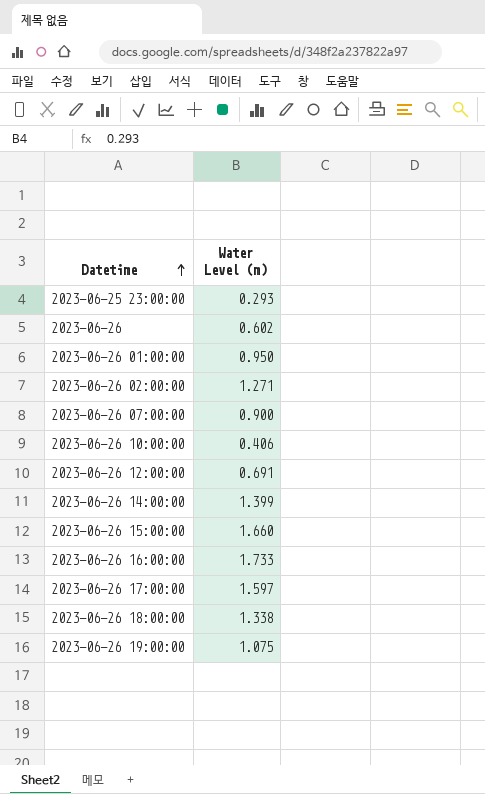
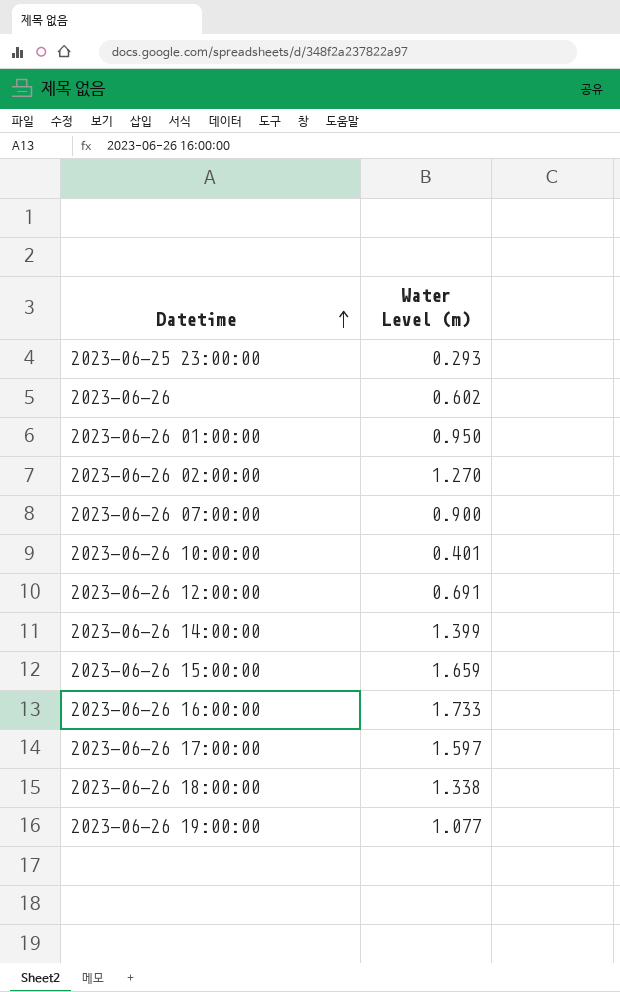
2023-06-26 02:00:00 | Water Level (m): 1.271 -> 1.270
2023-06-26 10:00:00 | Water Level (m): 0.406 -> 0.401
2023-06-26 15:00:00 | Water Level (m): 1.660 -> 1.659
2023-06-26 19:00:00 | Water Level (m): 1.075 -> 1.077

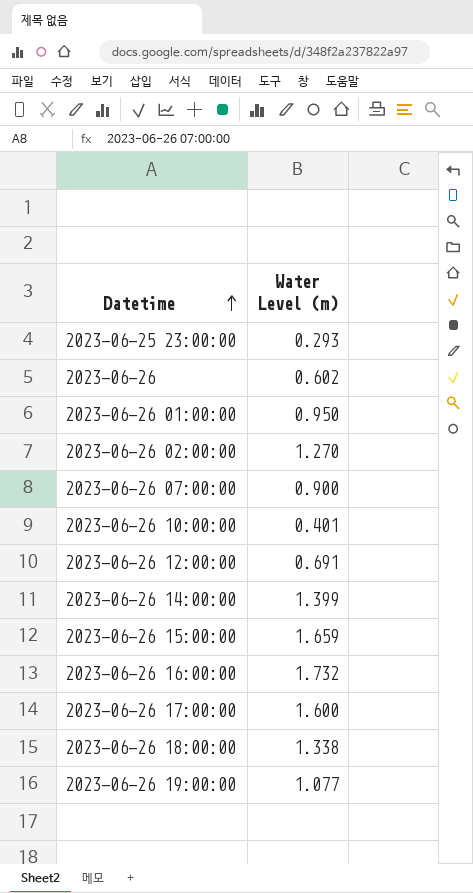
2023-06-26 16:00:00 | Water Level (m): 1.733 -> 1.732
2023-06-26 17:00:00 | Water Level (m): 1.597 -> 1.600

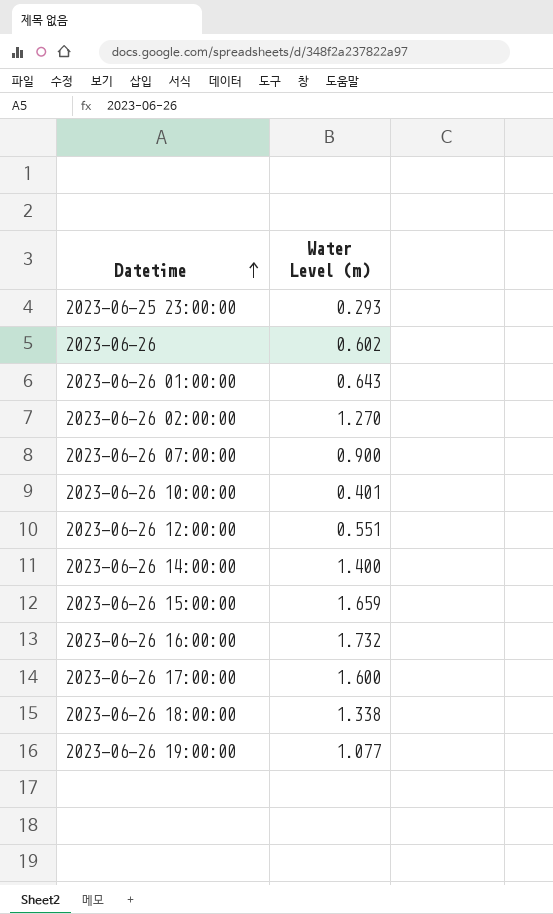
2023-06-26 01:00:00 | Water Level (m): 0.950 -> 0.643
2023-06-26 12:00:00 | Water Level (m): 0.691 -> 0.551
2023-06-26 14:00:00 | Water Level (m): 1.399 -> 1.400

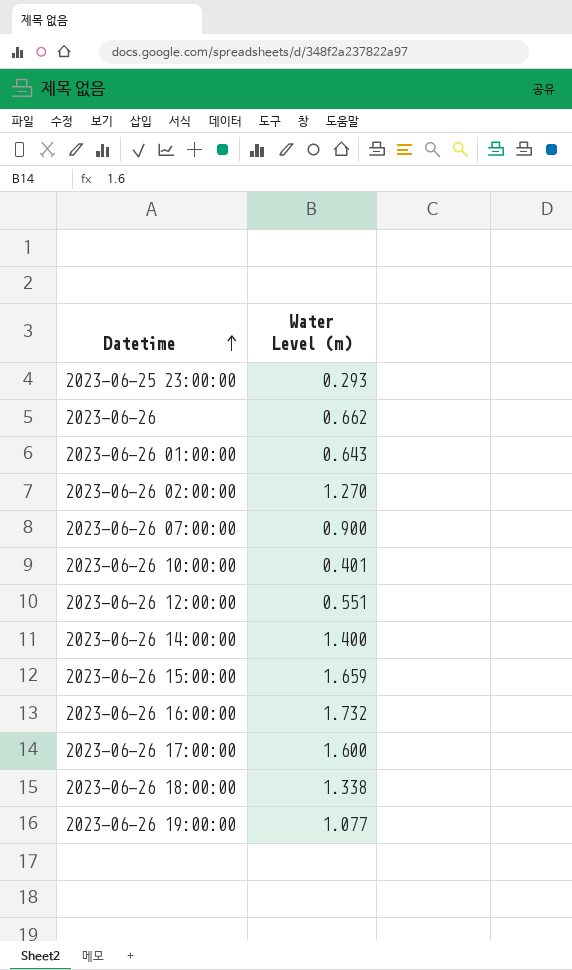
2023-06-26 | Water Level (m): 0.602 -> 0.662

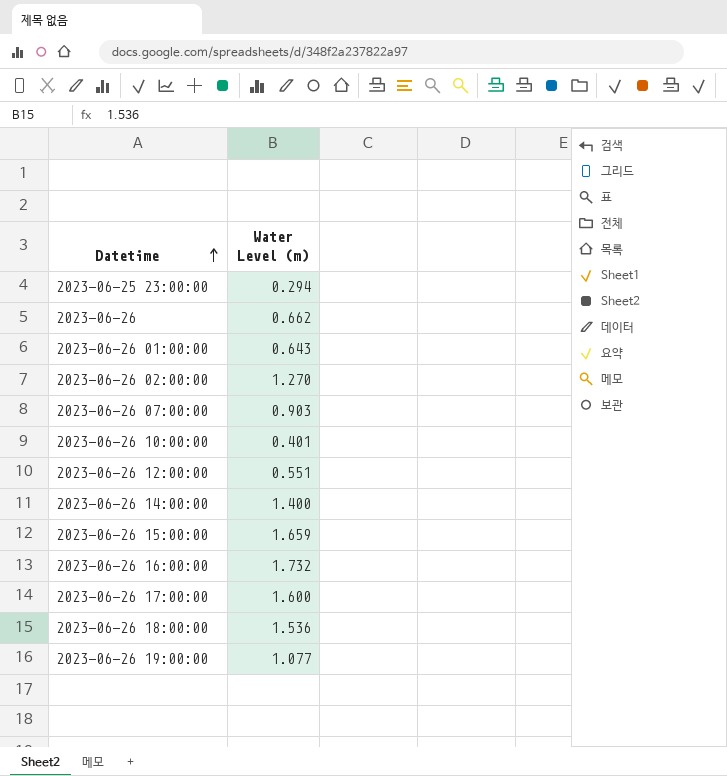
2023-06-25 23:00:00 | Water Level (m): 0.293 -> 0.294
2023-06-26 07:00:00 | Water Level (m): 0.900 -> 0.903
2023-06-26 18:00:00 | Water Level (m): 1.338 -> 1.536

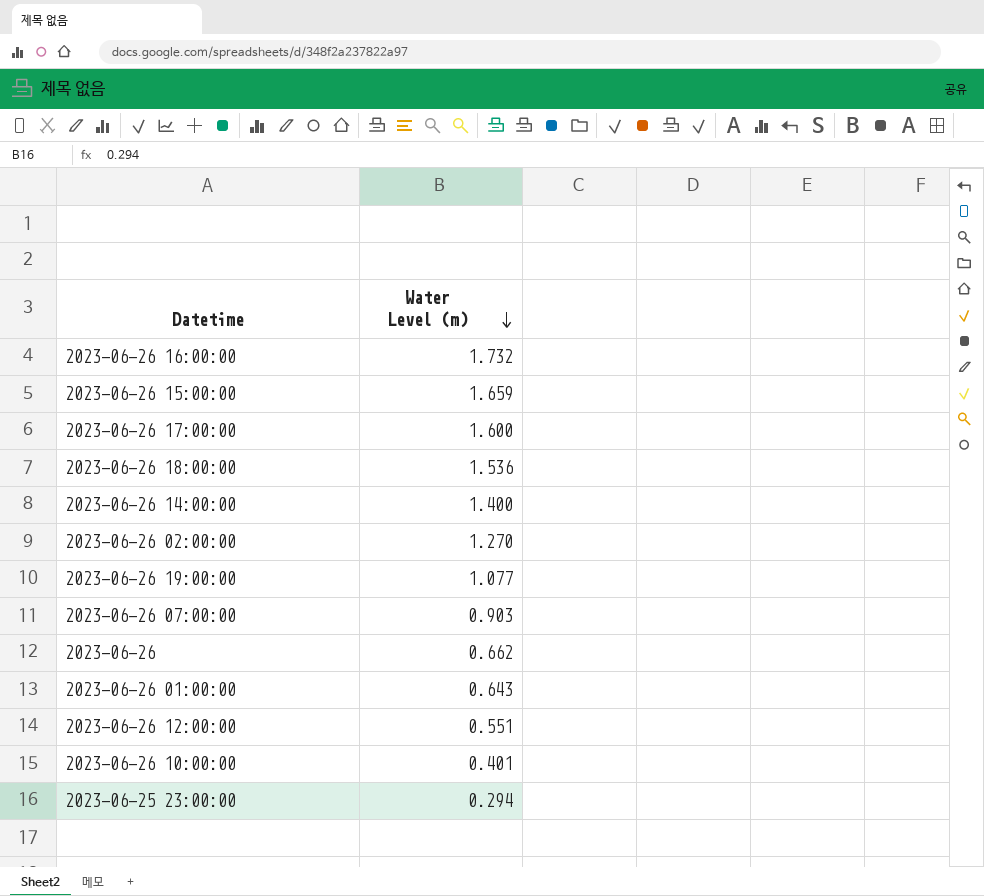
row order: Datetime ascending -> Water Level (m) descending

